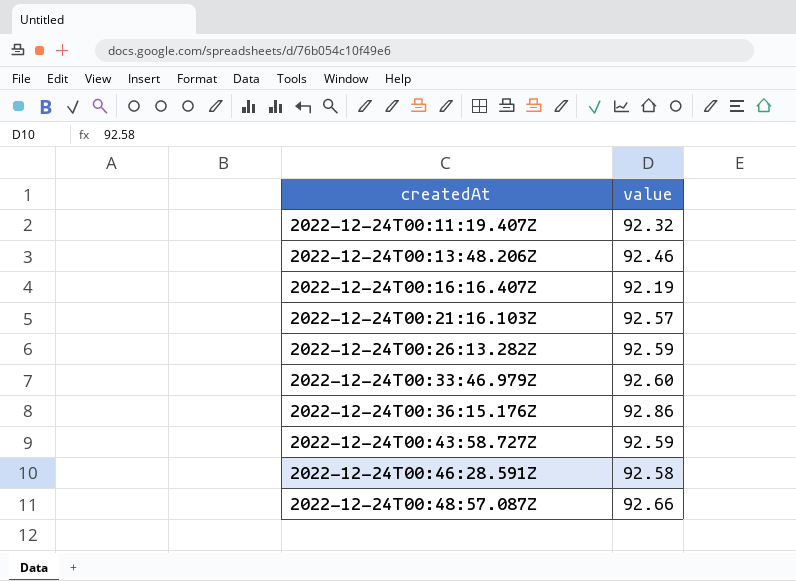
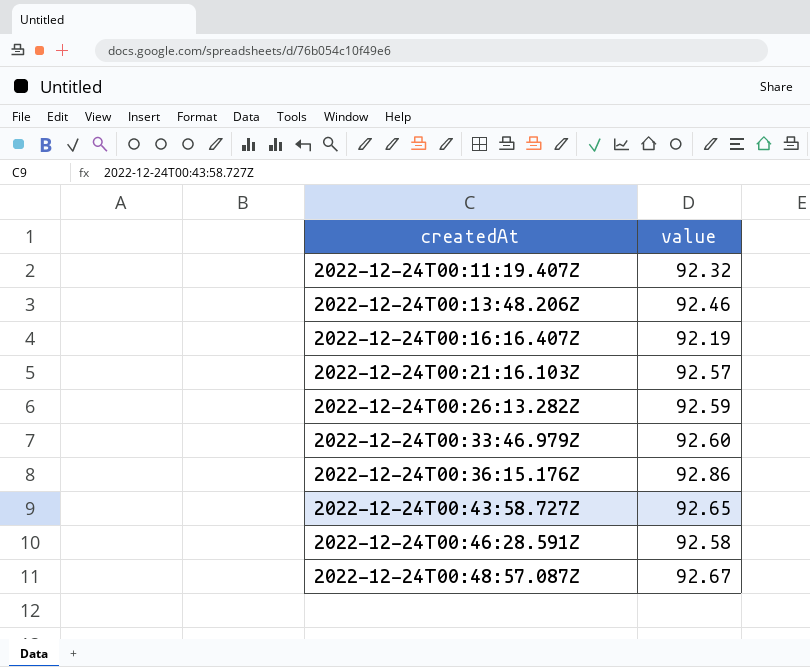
2022-12-24T00:43:58.727Z | value: 92.59 -> 92.65
2022-12-24T00:48:57.087Z | value: 92.66 -> 92.67

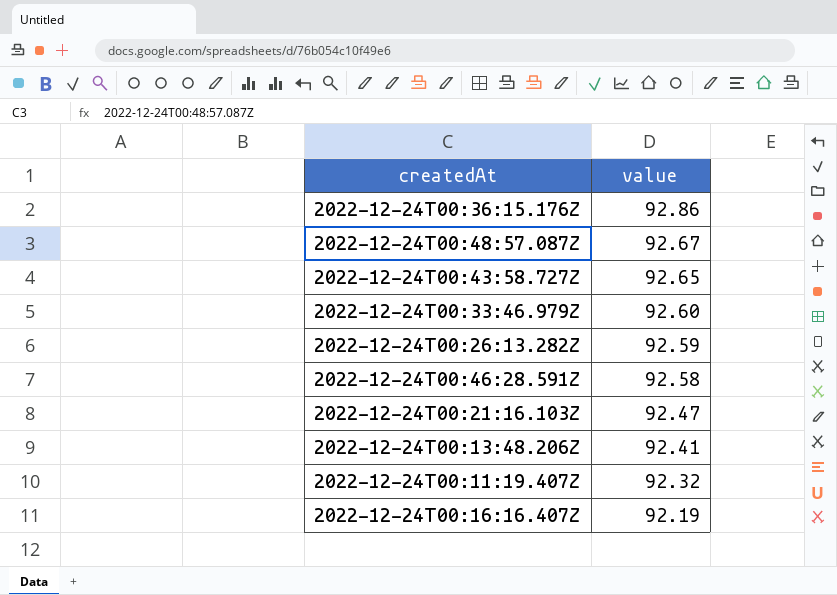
row order: createdAt ascending -> value descending
2022-12-24T00:21:16.103Z | value: 92.57 -> 92.47
2022-12-24T00:13:48.206Z | value: 92.46 -> 92.41

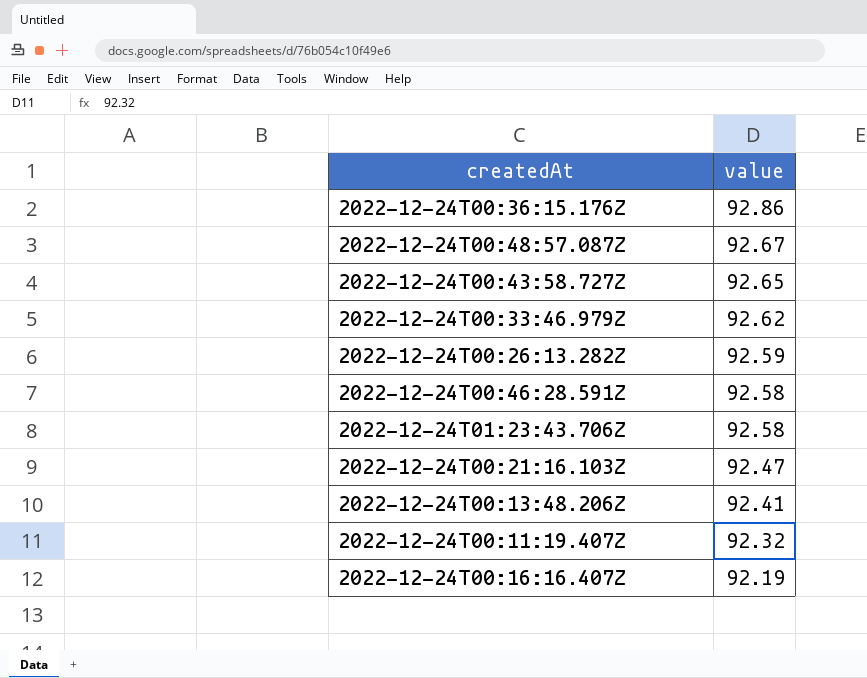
2022-12-24T00:33:46.979Z | value: 92.60 -> 92.62
row 2022-12-24T01:23:43.706Z: none -> 92.58

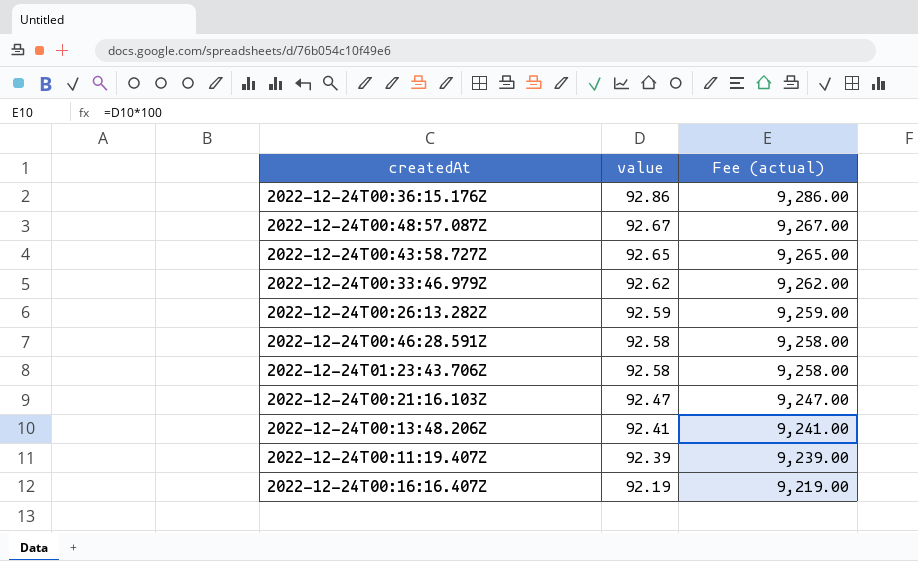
column Fee (actual) | formula: none -> [value] * 100
2022-12-24T00:11:19.407Z | value: 92.32 -> 92.39

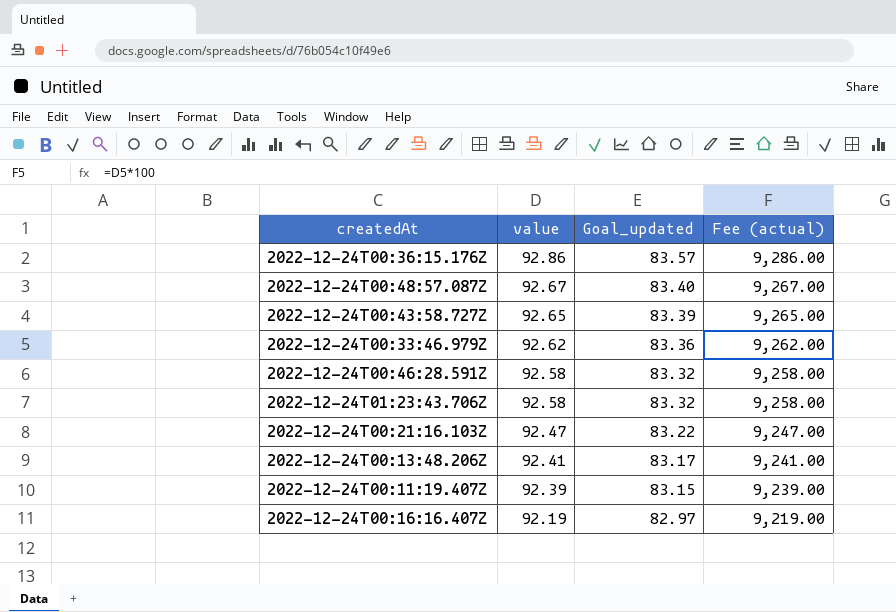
column Goal_updated | formula: none -> [value] * 0.9
row 2022-12-24T00:26:13.282Z: 92.59 | 9,259.00 -> none

